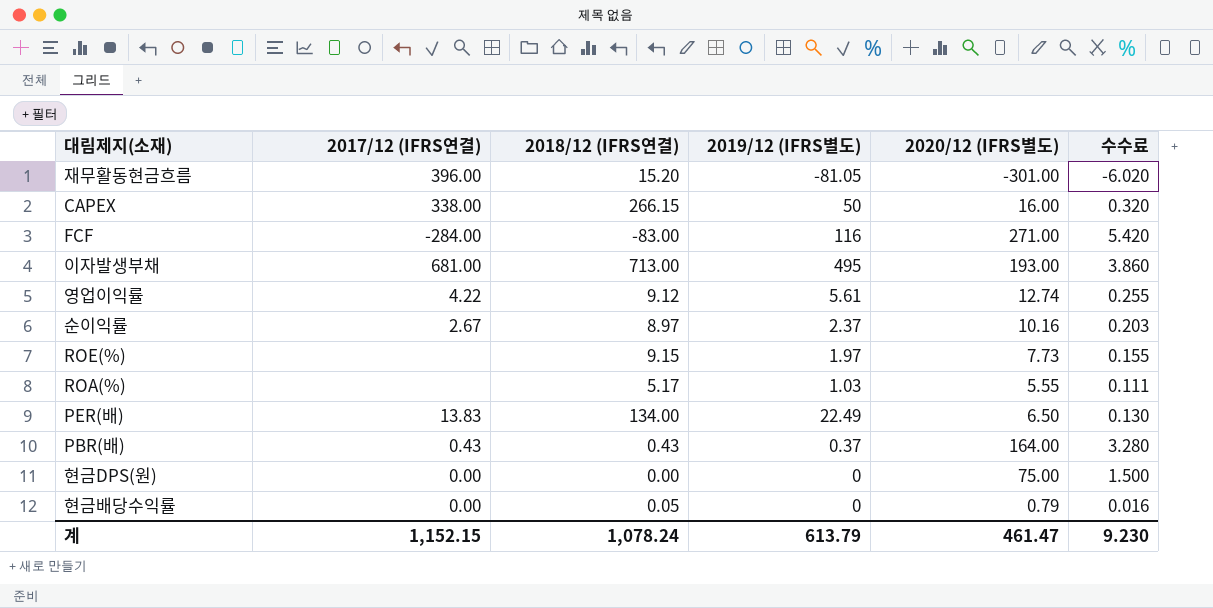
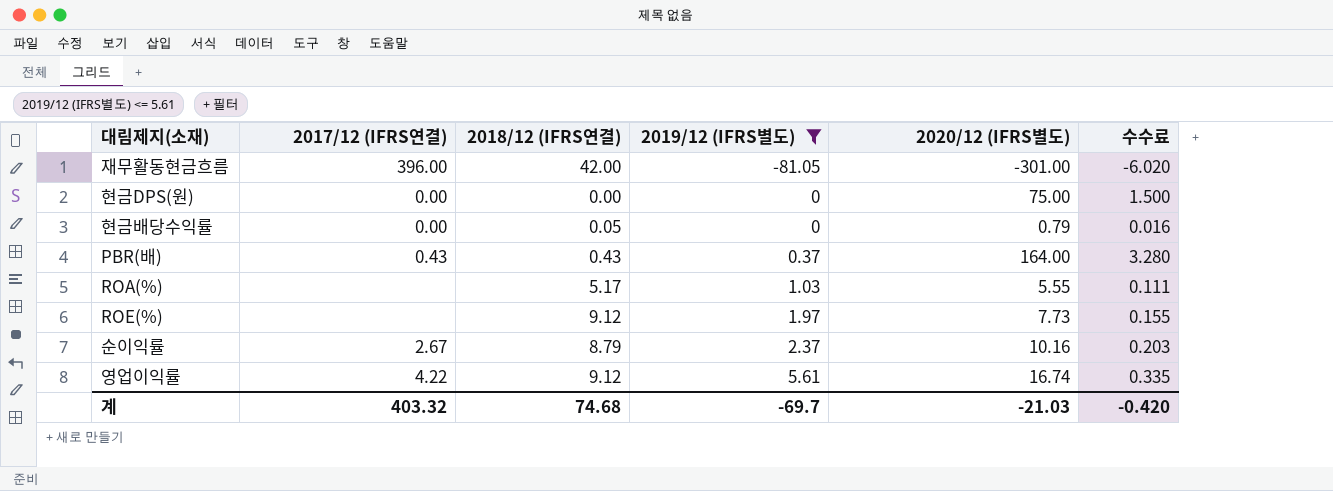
filter: none -> 2019/12 (IFRS별도) <= 5.61
row order: none -> 2019/12 (IFRS별도) ascending
재무활동현금흐름 | 2018/12 (IFRS연결): 15.20 -> 42.00
ROE(%) | 2018/12 (IFRS연결): 9.15 -> 9.12
순이익률 | 2018/12 (IFRS연결): 8.97 -> 8.79
영업이익률 | 2020/12 (IFRS별도): 12.74 -> 16.74
영업이익률 | 수수료: 0.255 -> 0.335
계 | 2017/12 (IFRS연결): 1,152.15 -> 403.32
계 | 2018/12 (IFRS연결): 1,078.24 -> 74.68
계 | 2019/12 (IFRS별도): 613.79 -> -69.7
계 | 2020/12 (IFRS별도): 461.47 -> -21.03
계 | 수수료: 9.230 -> -0.420

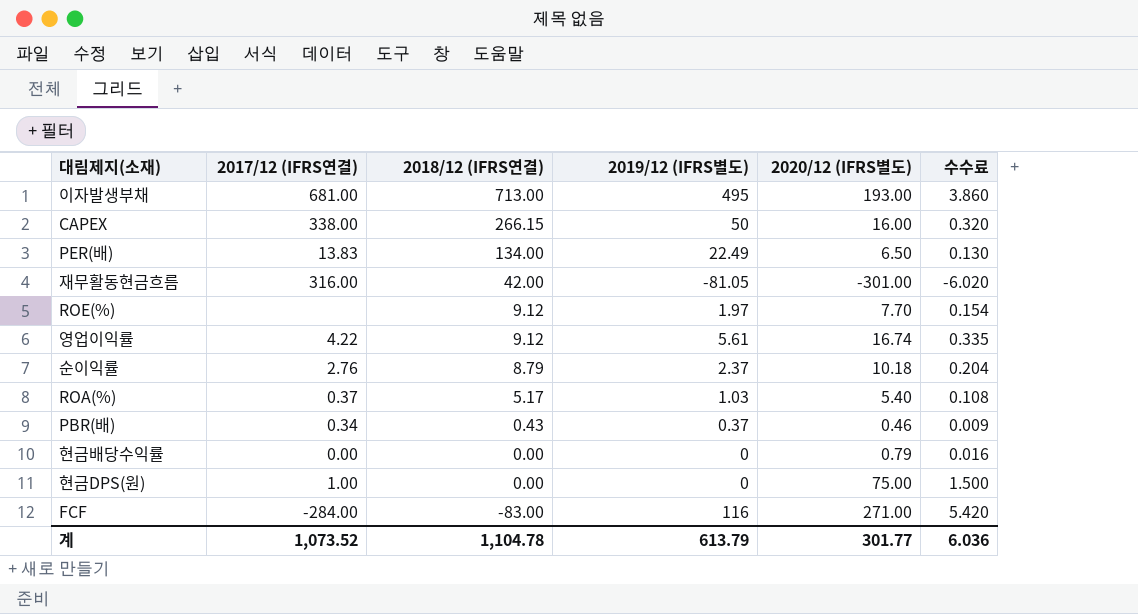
filter: 2019/12 (IFRS별도) <= 5.61 -> none
row order: 2019/12 (IFRS별도) ascending -> 2018/12 (IFRS연결) descending
재무활동현금흐름 | 2017/12 (IFRS연결): 396.00 -> 316.00
ROE(%) | 2020/12 (IFRS별도): 7.73 -> 7.70
ROE(%) | 수수료: 0.155 -> 0.154
순이익률 | 2017/12 (IFRS연결): 2.67 -> 2.76
순이익률 | 2020/12 (IFRS별도): 10.16 -> 10.18
순이익률 | 수수료: 0.203 -> 0.204
ROA(%) | 2017/12 (IFRS연결): none -> 0.37
ROA(%) | 2020/12 (IFRS별도): 5.55 -> 5.40
ROA(%) | 수수료: 0.111 -> 0.108
PBR(배) | 2017/12 (IFRS연결): 0.43 -> 0.34
PBR(배) | 2020/12 (IFRS별도): 164.00 -> 0.46
PBR(배) | 수수료: 3.280 -> 0.009
현금배당수익률 | 2018/12 (IFRS연결): 0.05 -> 0.00
현금DPS(원) | 2017/12 (IFRS연결): 0.00 -> 1.00
계 | 2017/12 (IFRS연결): 403.32 -> 1,073.52
계 | 2018/12 (IFRS연결): 74.68 -> 1,104.78
계 | 2019/12 (IFRS별도): -69.7 -> 613.79
계 | 2020/12 (IFRS별도): -21.03 -> 301.77
계 | 수수료: -0.420 -> 6.036

